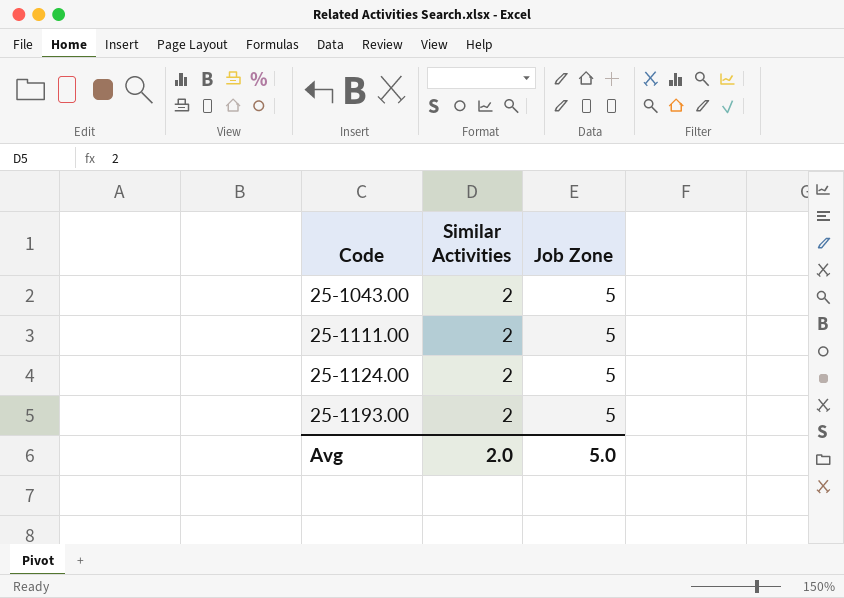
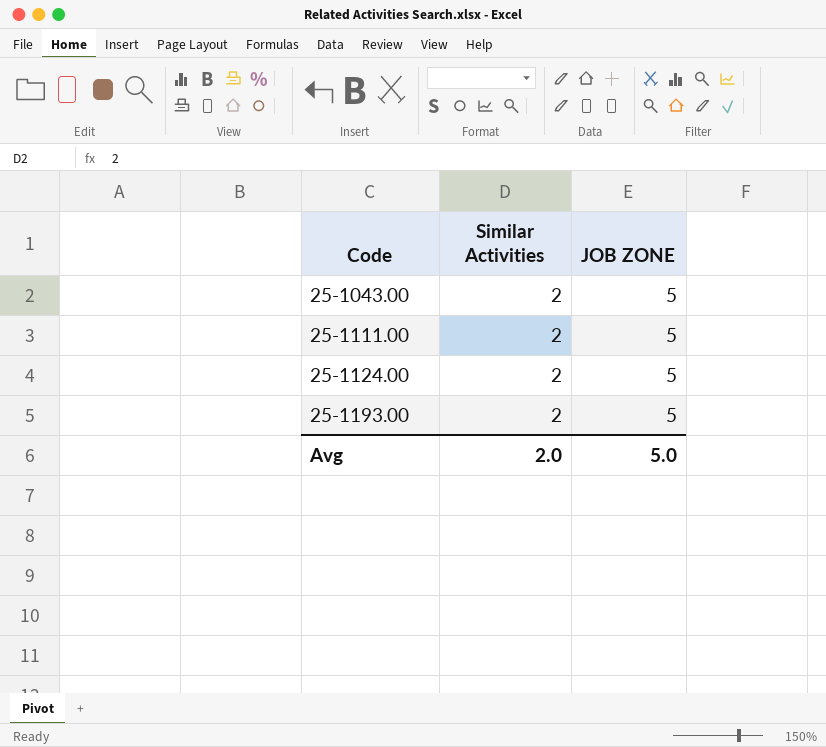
column name: Job Zone -> JOB ZONE

